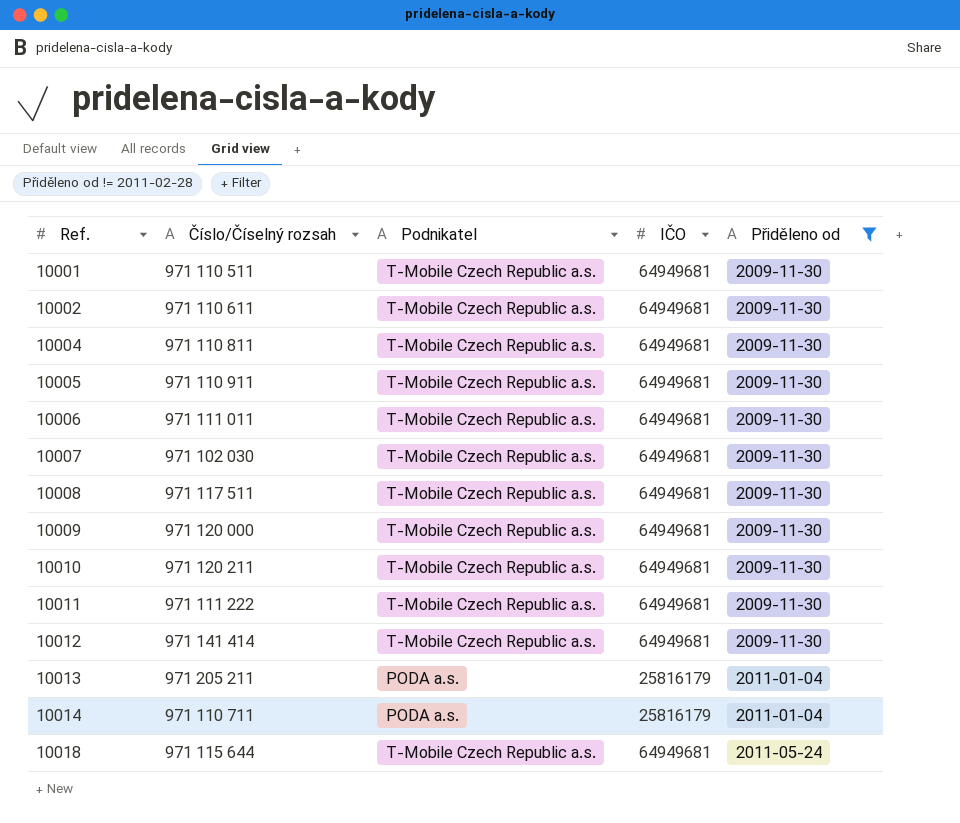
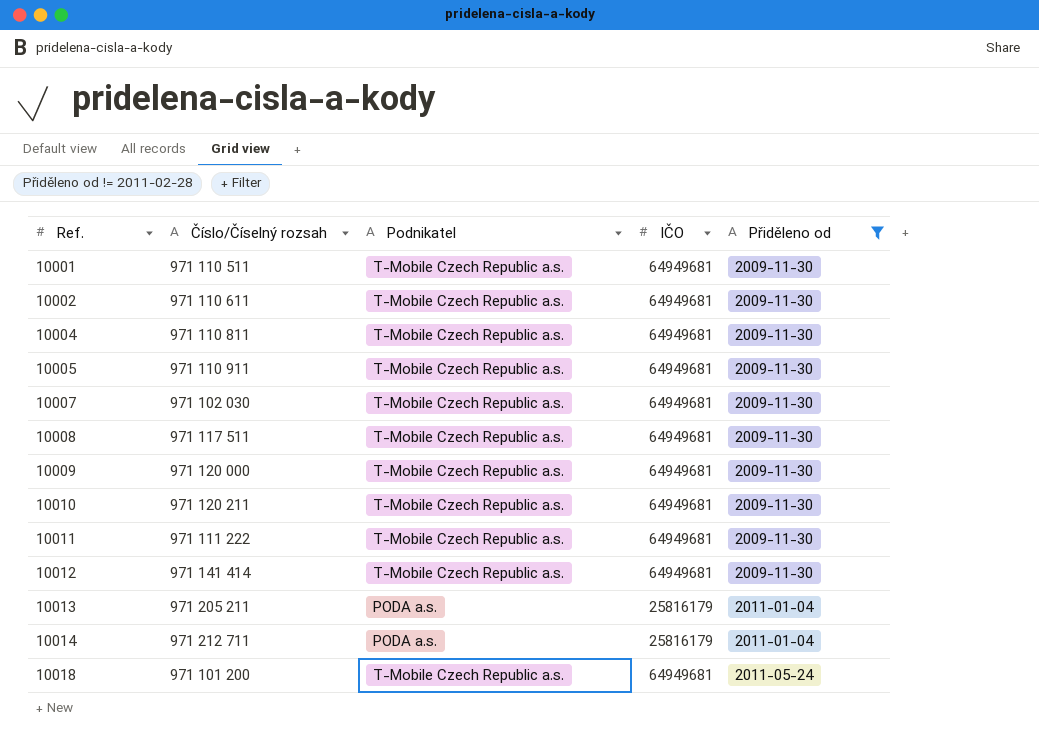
row 10006: 971 111 011 | T-Mobile Czech Republic a.s. | 64949681 | 2009-11-30 -> none
10014 | Číslo/Číselný rozsah: 971 110 711 -> 971 212 711
10018 | Číslo/Číselný rozsah: 971 115 644 -> 971 101 200

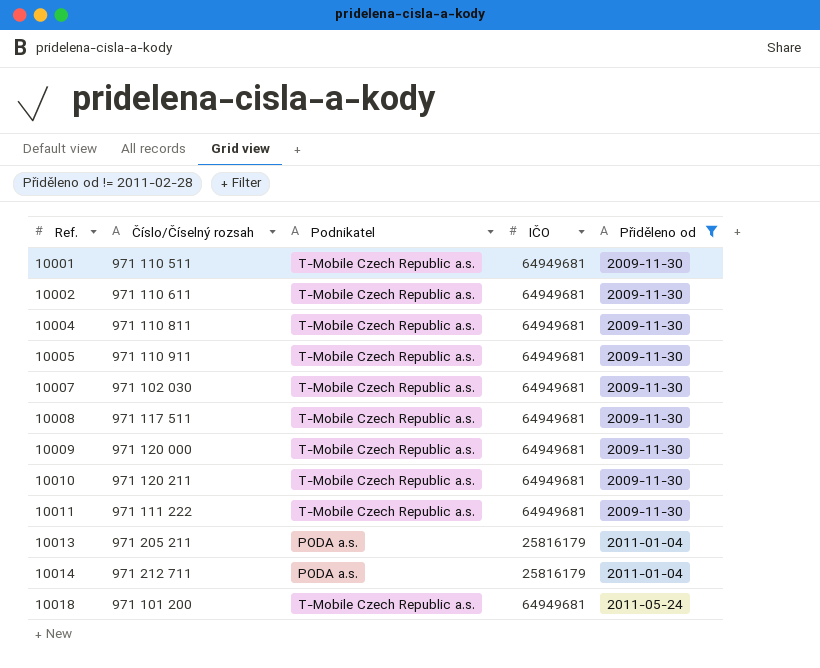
row 10012: 971 141 414 | T-Mobile Czech Republic a.s. | 64949681 | 2009-11-30 -> none

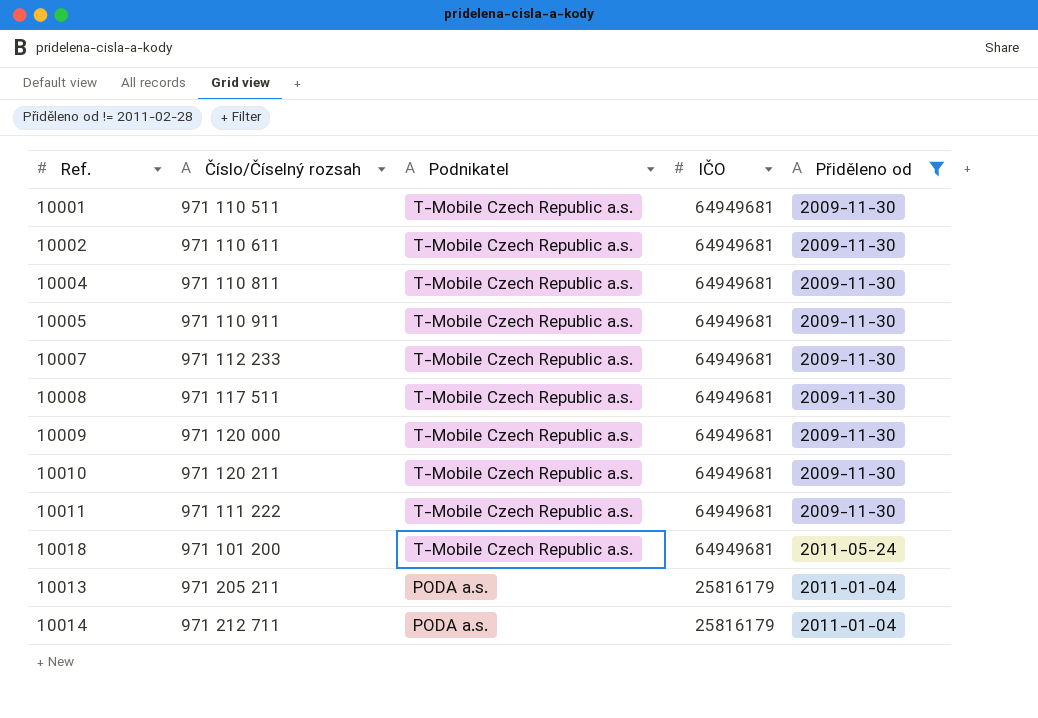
row order: Ref. ascending -> Podnikatel descending
10007 | Číslo/Číselný rozsah: 971 102 030 -> 971 112 233

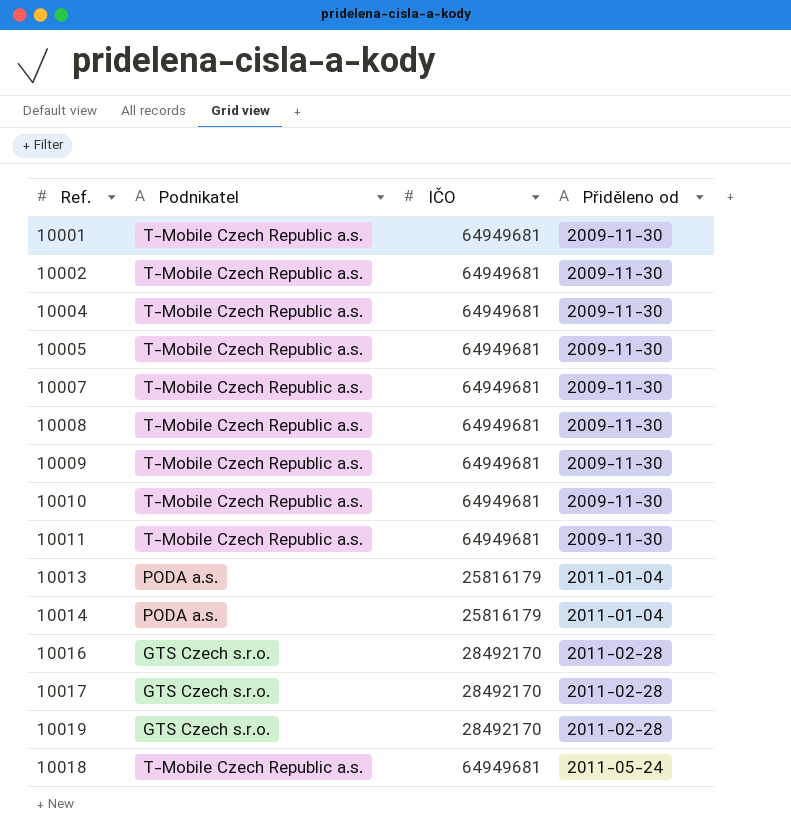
filter: Přiděleno od != 2011-02-28 -> none
row order: Podnikatel descending -> Přiděleno od ascending
column Číslo/Číselný rozsah | position: 2 -> none

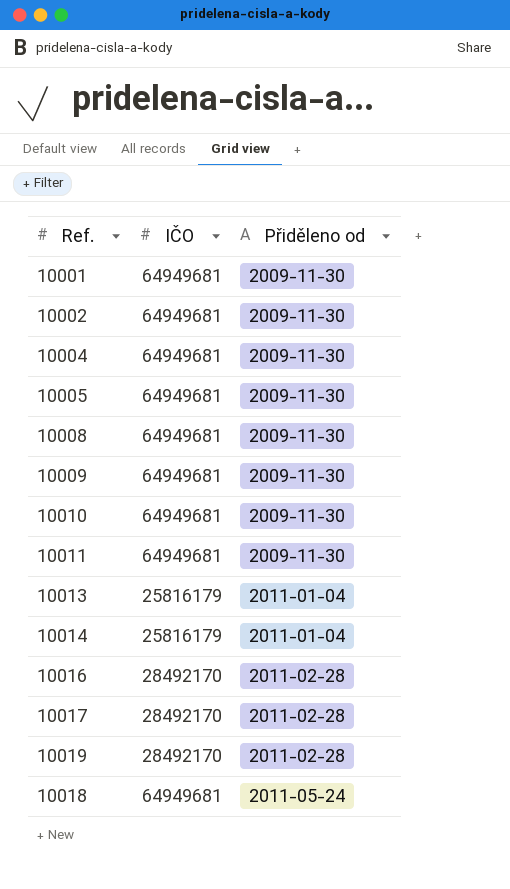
column Podnikatel | position: 2 -> none
row 10007: T-Mobile Czech Republic a.s. | 64949681 | 2009-11-30 -> none

